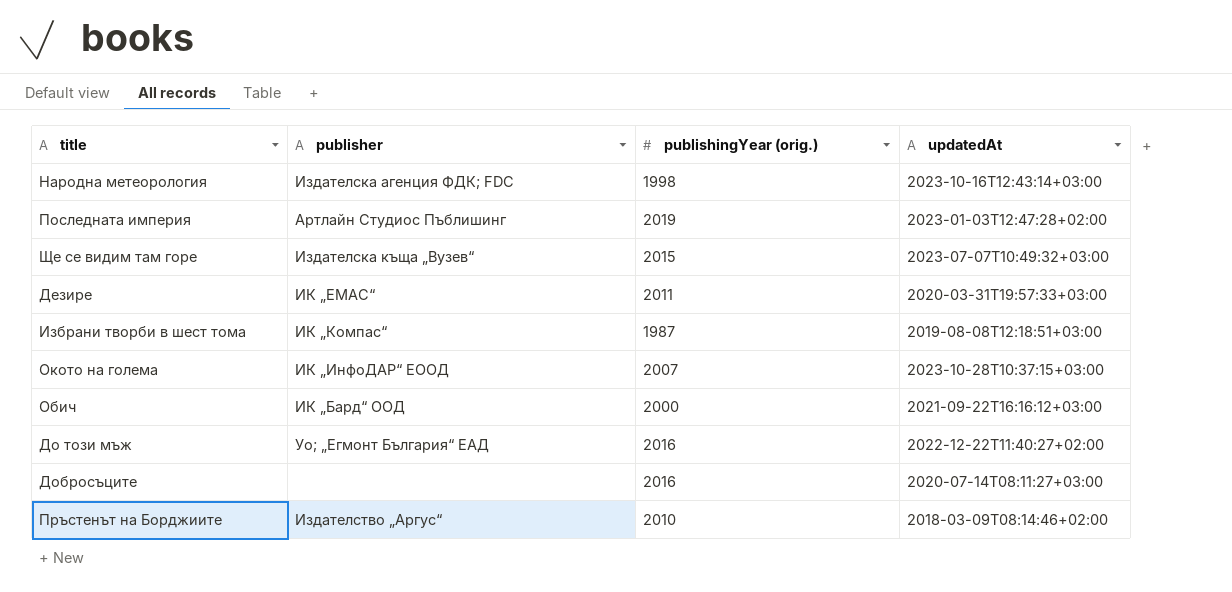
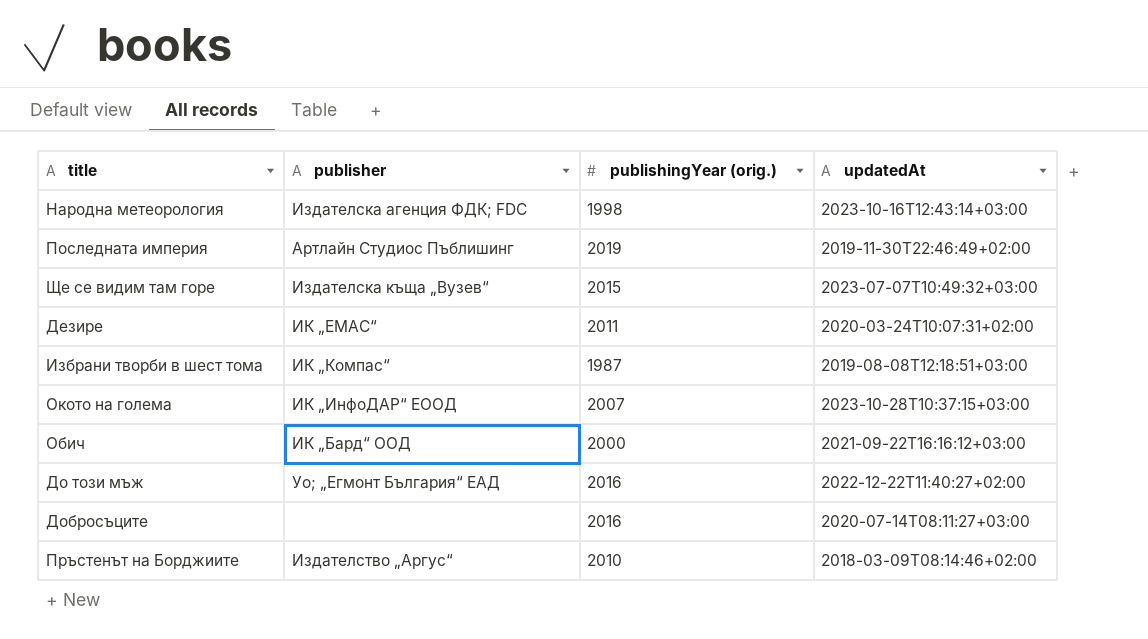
Последната империя | updatedAt: 2023-01-03T12:47:28+02:00 -> 2019-11-30T22:46:49+02:00
Дезире | updatedAt: 2020-03-31T19:57:33+03:00 -> 2020-03-24T10:07:31+02:00

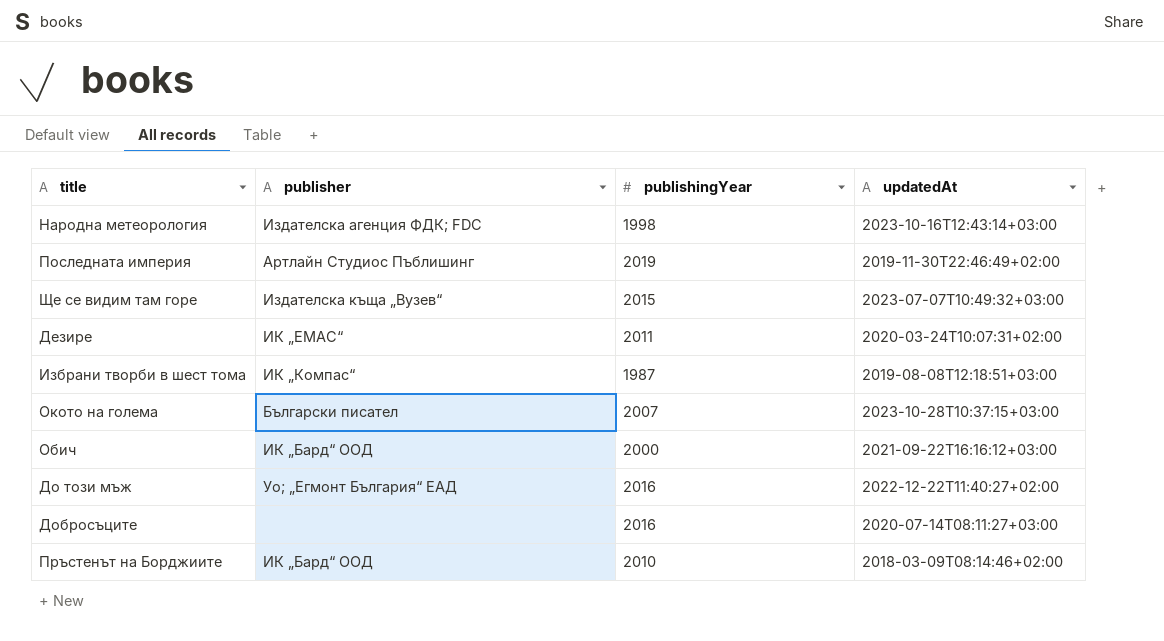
column name: publishingYear (orig.) -> publishingYear
Окото на голема | publisher: ИК „ИнфоДАР“ ЕООД -> Български писател
Пръстенът на Борджиите | publisher: Издателство „Аргус“ -> ИК „Бард“ ООД

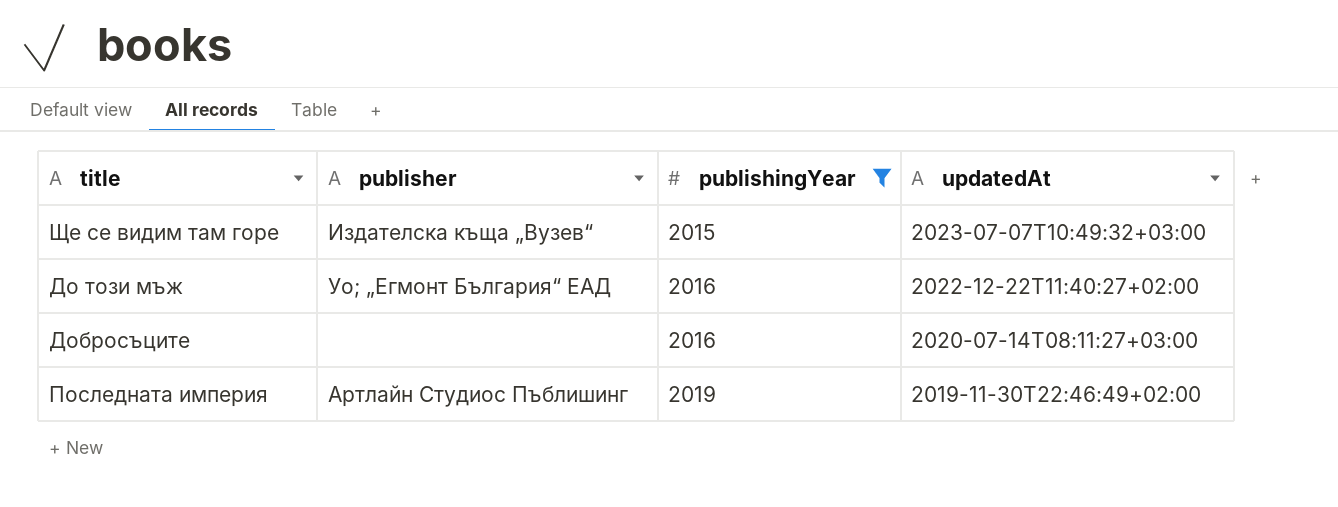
filter: none -> publishingYear >= 2015
row order: none -> publishingYear ascending

